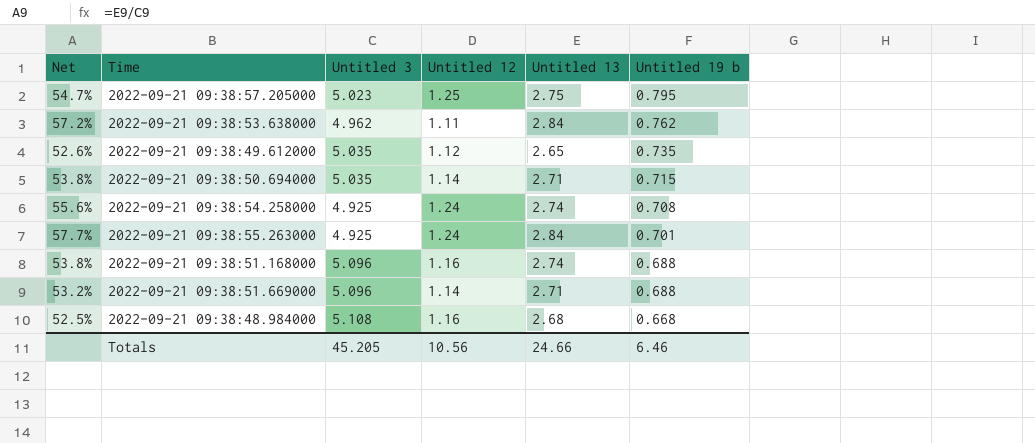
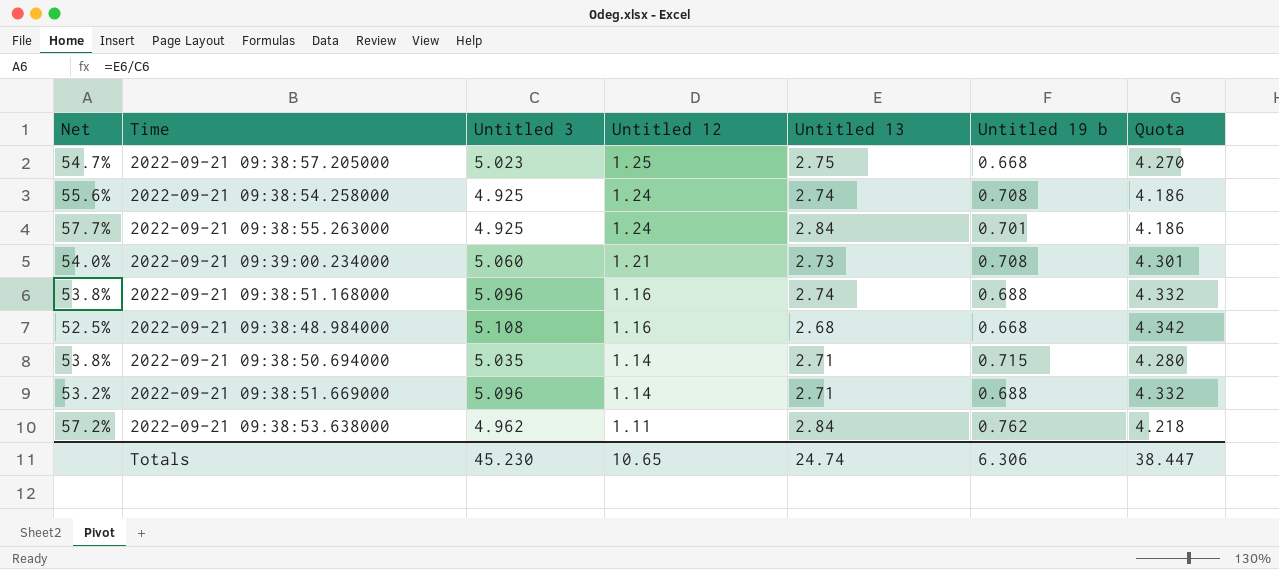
row order: Untitled 19 b descending -> Untitled 12 descending
column Quota | formula: none -> [Untitled 3] * 0.85
row 2022-09-21 09:38:49.612000: 52.6% | 5.035 | 1.12 | 2.65 | 0.735 -> none
2022-09-21 09:38:57.205000 | Untitled 19 b: 0.795 -> 0.668
row 2022-09-21 09:39:00.234000: none -> 54.0% | 5.060 | 1.21 | 2.73 | 0.708 | 4.301
Totals | Untitled 3: 45.205 -> 45.230
Totals | Untitled 12: 10.56 -> 10.65
Totals | Untitled 13: 24.66 -> 24.74
Totals | Untitled 19 b: 6.46 -> 6.306

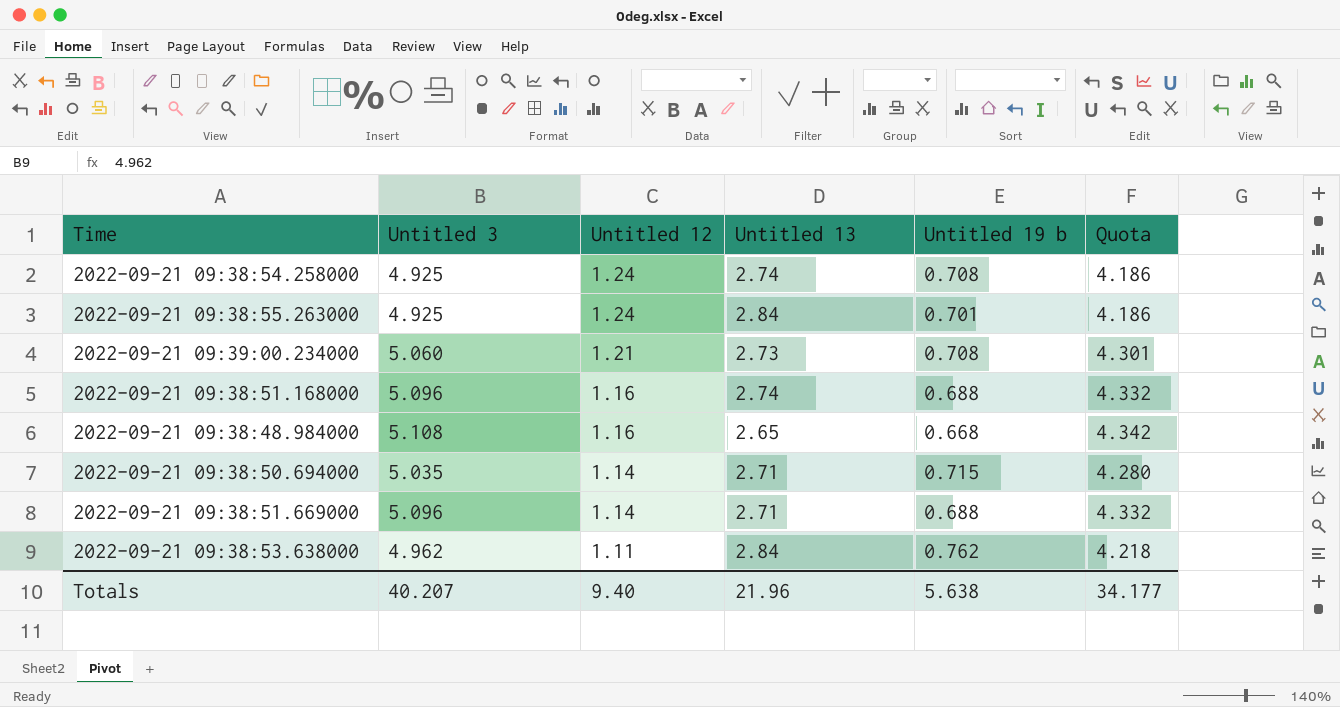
column Net | formula: [Untitled 13] / [Untitled 3] -> none
row 2022-09-21 09:38:57.205000: 54.7% | 5.023 | 1.25 | 2.75 | 0.668 | 4.270 -> none
2022-09-21 09:38:48.984000 | Untitled 13: 2.68 -> 2.65
Totals | Untitled 3: 45.230 -> 40.207
Totals | Untitled 12: 10.65 -> 9.40
Totals | Untitled 13: 24.74 -> 21.96
Totals | Untitled 19 b: 6.306 -> 5.638
Totals | Quota: 38.447 -> 34.177

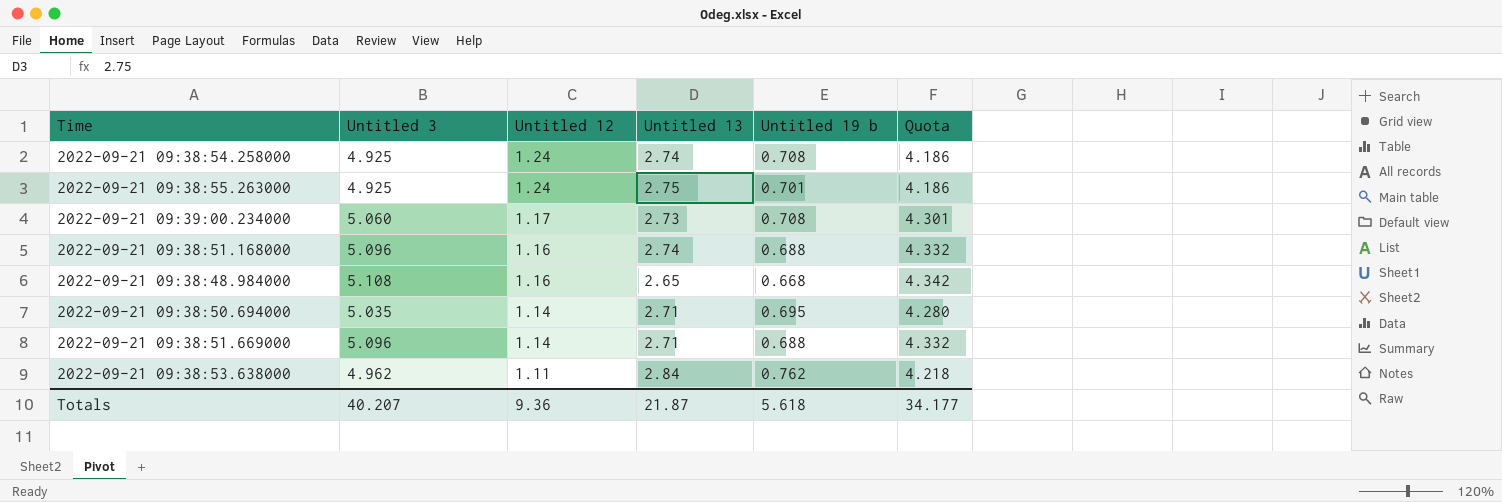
2022-09-21 09:38:55.263000 | Untitled 13: 2.84 -> 2.75
2022-09-21 09:39:00.234000 | Untitled 12: 1.21 -> 1.17
2022-09-21 09:38:50.694000 | Untitled 19 b: 0.715 -> 0.695
Totals | Untitled 12: 9.40 -> 9.36
Totals | Untitled 13: 21.96 -> 21.87
Totals | Untitled 19 b: 5.638 -> 5.618

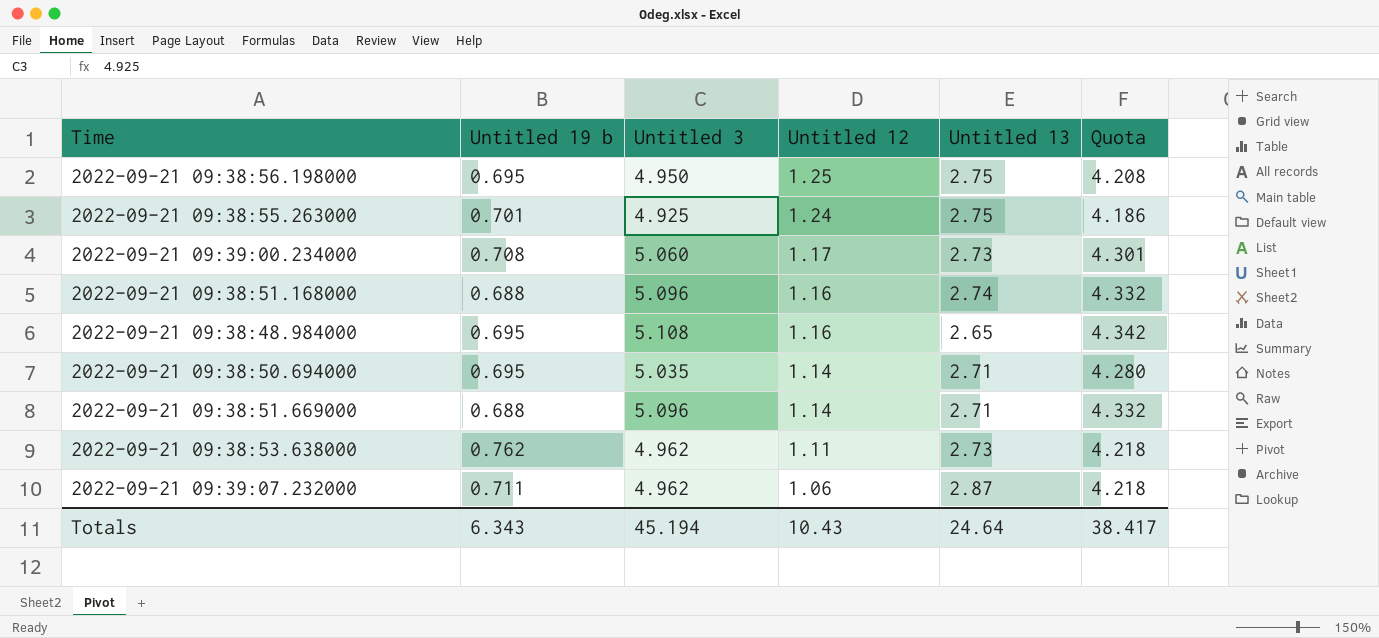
column Untitled 19 b | position: 5 -> 2
row 2022-09-21 09:38:54.258000: 4.925 | 1.24 | 2.74 | 0.708 | 4.186 -> none
row 2022-09-21 09:38:56.198000: none -> 0.695 | 4.950 | 1.25 | 2.75 | 4.208
2022-09-21 09:38:48.984000 | Untitled 19 b: 0.668 -> 0.695
2022-09-21 09:38:53.638000 | Untitled 13: 2.84 -> 2.73
row 2022-09-21 09:39:07.232000: none -> 0.711 | 4.962 | 1.06 | 2.87 | 4.218
Totals | Untitled 19 b: 5.618 -> 6.343
Totals | Untitled 3: 40.207 -> 45.194
Totals | Untitled 12: 9.36 -> 10.43
Totals | Untitled 13: 21.87 -> 24.64
Totals | Quota: 34.177 -> 38.417

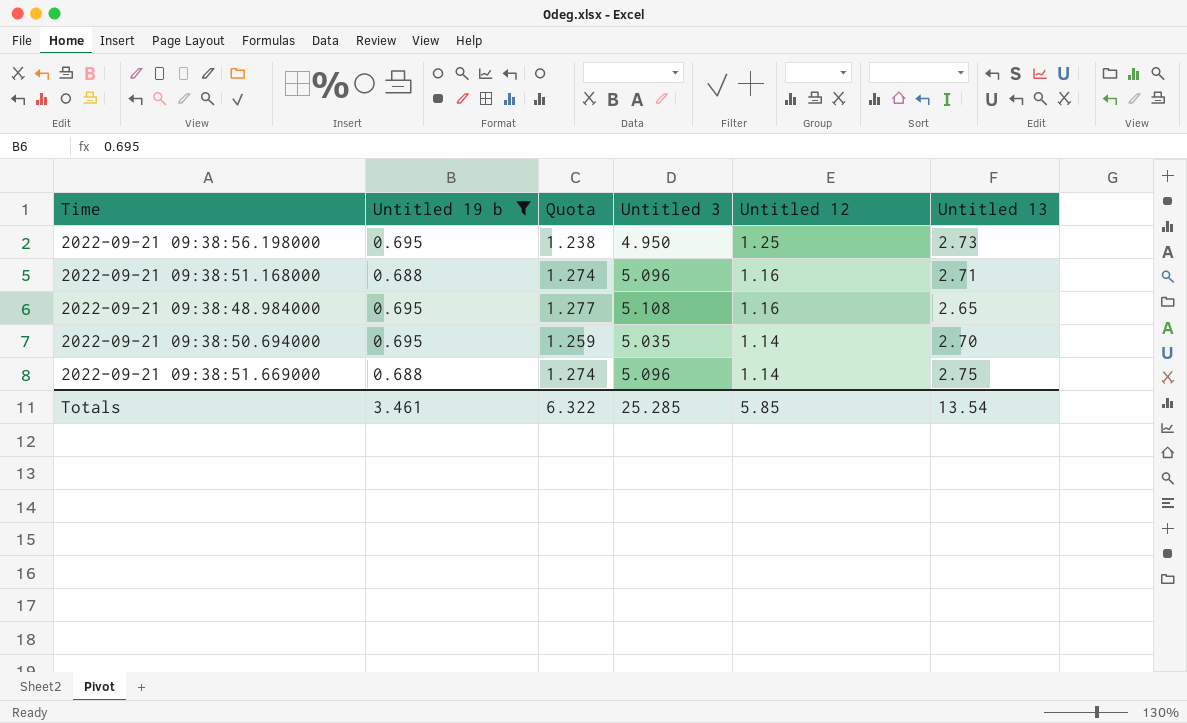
filter: none -> Untitled 19 b <= 0.695
column Quota | formula: [Untitled 3] * 0.85 -> [Untitled 3] * 0.25
column Quota | position: 6 -> 3
2022-09-21 09:38:56.198000 | Untitled 13: 2.75 -> 2.73
2022-09-21 09:38:51.168000 | Untitled 13: 2.74 -> 2.71
2022-09-21 09:38:50.694000 | Untitled 13: 2.71 -> 2.70
2022-09-21 09:38:51.669000 | Untitled 13: 2.71 -> 2.75
Totals | Untitled 19 b: 6.343 -> 3.461
Totals | Quota: 38.417 -> 6.322
Totals | Untitled 3: 45.194 -> 25.285
Totals | Untitled 12: 10.43 -> 5.85
Totals | Untitled 13: 24.64 -> 13.54

